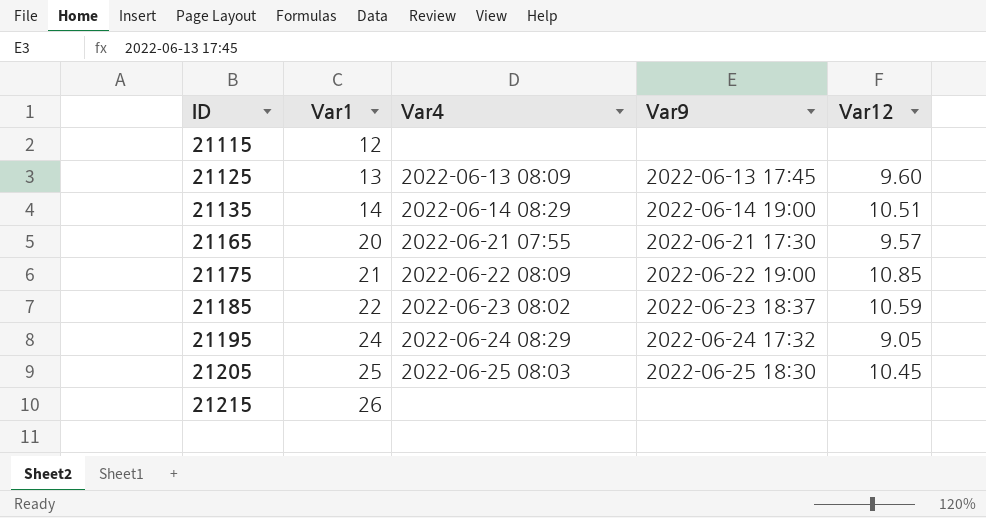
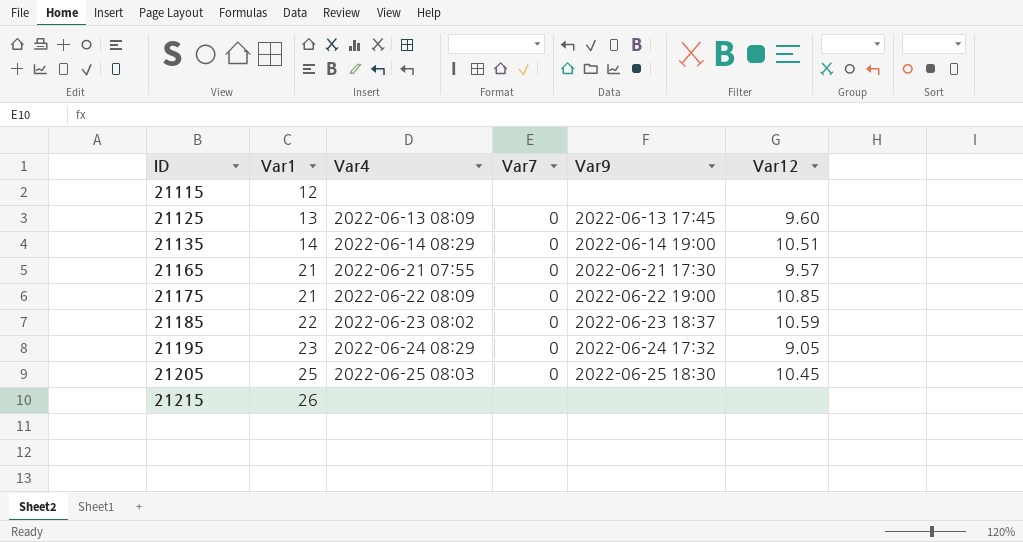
column Var7 | position: none -> 4
21165 | Var1: 20 -> 21
21195 | Var1: 24 -> 23

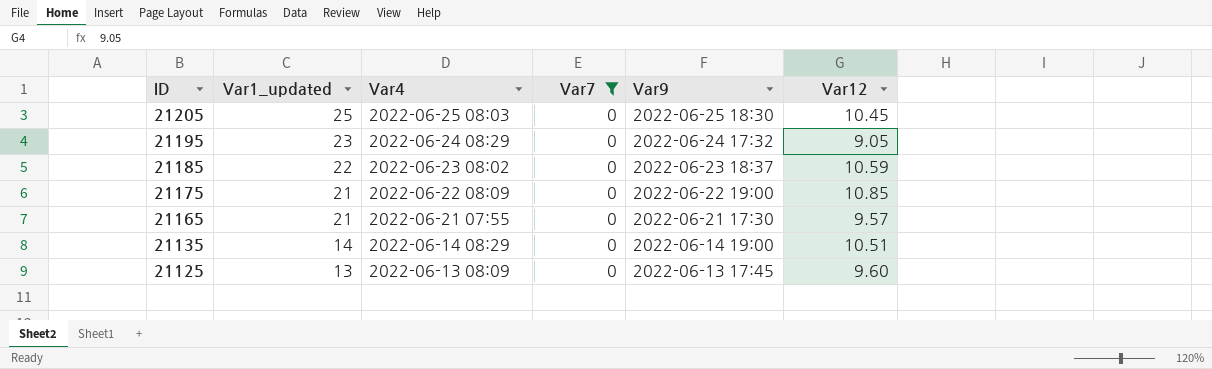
filter: none -> Var7 = 0
row order: ID ascending -> ID descending
column name: Var1 -> Var1_updated

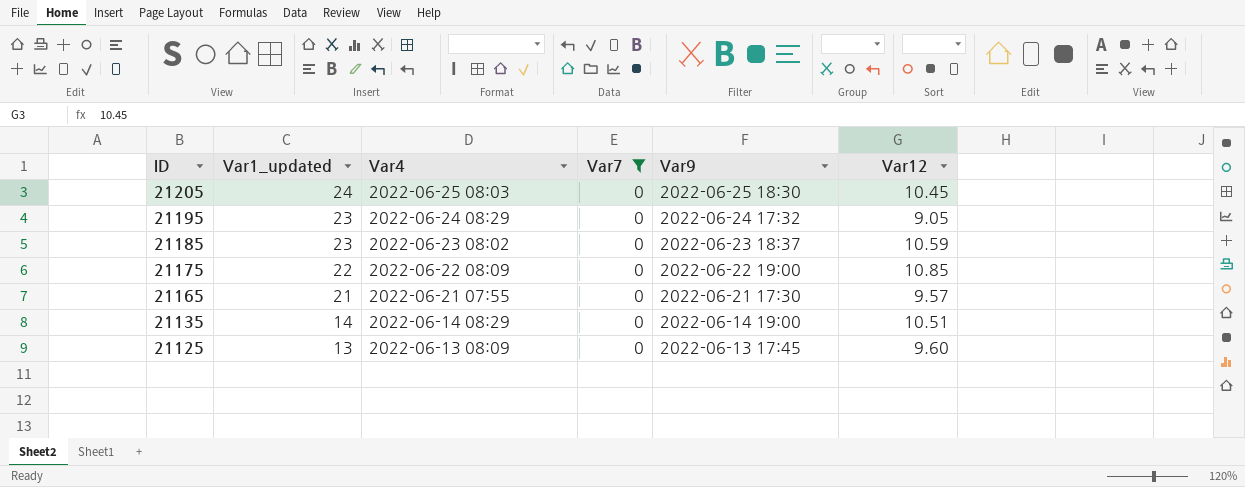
21205 | Var1_updated: 25 -> 24
21185 | Var1_updated: 22 -> 23
21175 | Var1_updated: 21 -> 22

